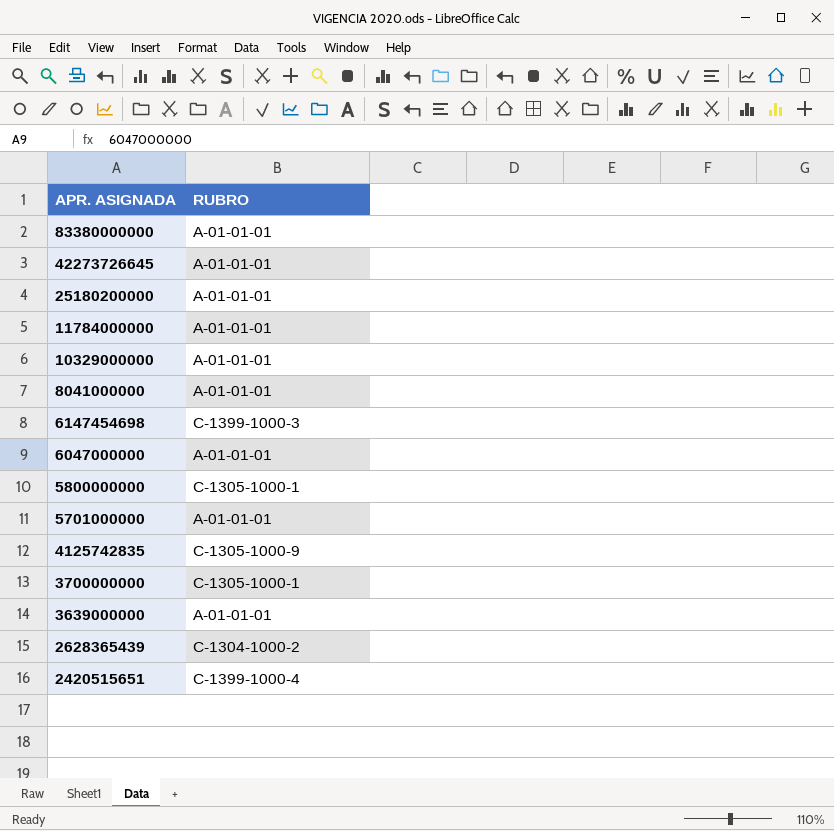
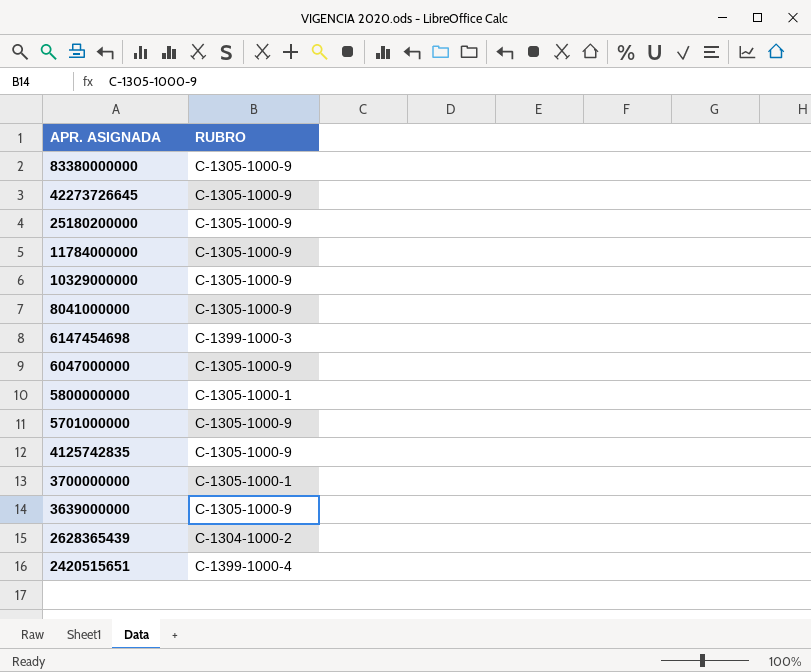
83380000000 | RUBRO: A-01-01-01 -> C-1305-1000-9
42273726645 | RUBRO: A-01-01-01 -> C-1305-1000-9
25180200000 | RUBRO: A-01-01-01 -> C-1305-1000-9
11784000000 | RUBRO: A-01-01-01 -> C-1305-1000-9
10329000000 | RUBRO: A-01-01-01 -> C-1305-1000-9
8041000000 | RUBRO: A-01-01-01 -> C-1305-1000-9
6047000000 | RUBRO: A-01-01-01 -> C-1305-1000-9
5701000000 | RUBRO: A-01-01-01 -> C-1305-1000-9
3639000000 | RUBRO: A-01-01-01 -> C-1305-1000-9

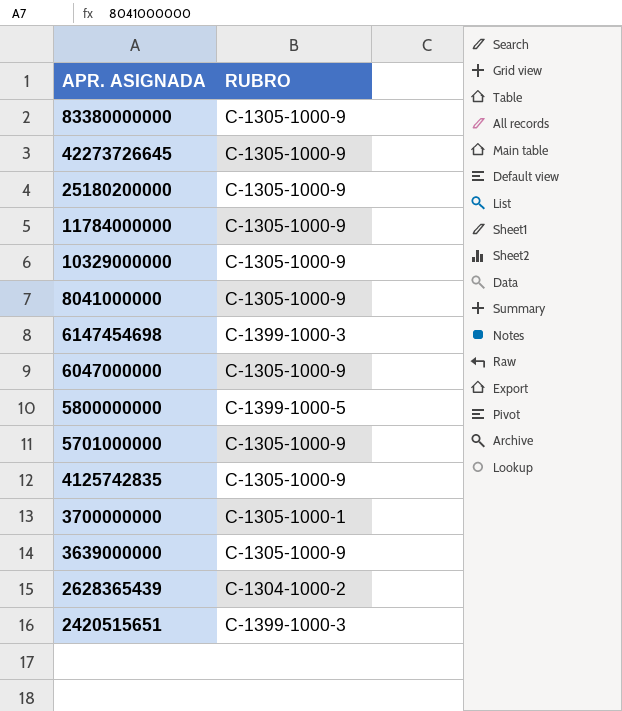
5800000000 | RUBRO: C-1305-1000-1 -> C-1399-1000-5
2420515651 | RUBRO: C-1399-1000-4 -> C-1399-1000-3

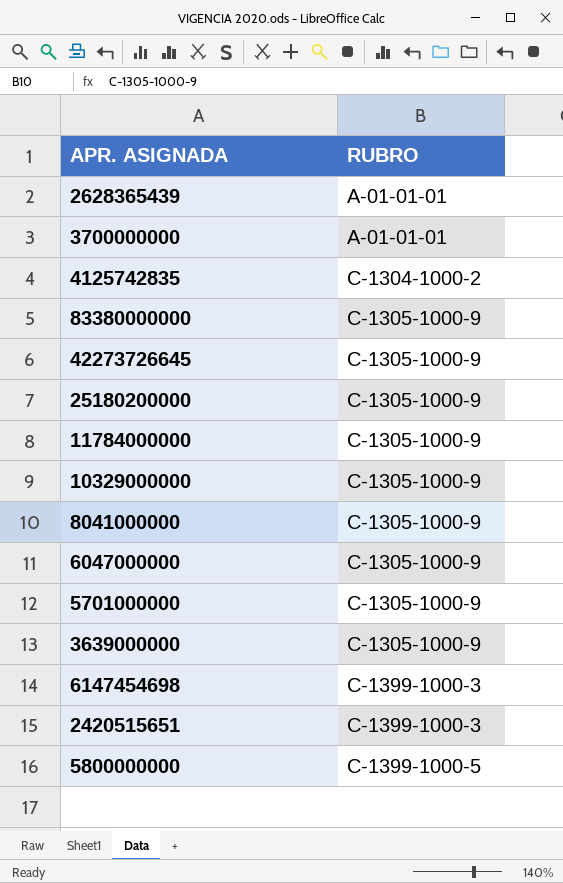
row order: APR. ASIGNADA descending -> RUBRO ascending
2628365439 | RUBRO: C-1304-1000-2 -> A-01-01-01
3700000000 | RUBRO: C-1305-1000-1 -> A-01-01-01
4125742835 | RUBRO: C-1305-1000-9 -> C-1304-1000-2

